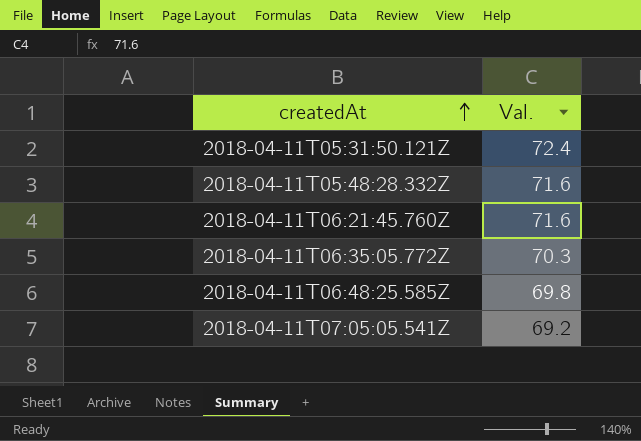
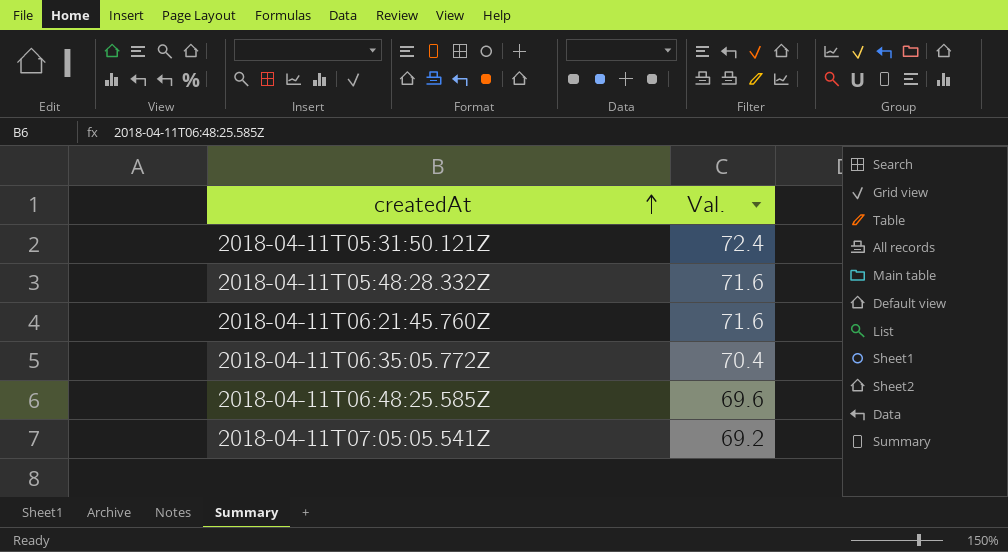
2018-04-11T06:35:05.772Z | Val.: 70.3 -> 70.4
2018-04-11T06:48:25.585Z | Val.: 69.8 -> 69.6

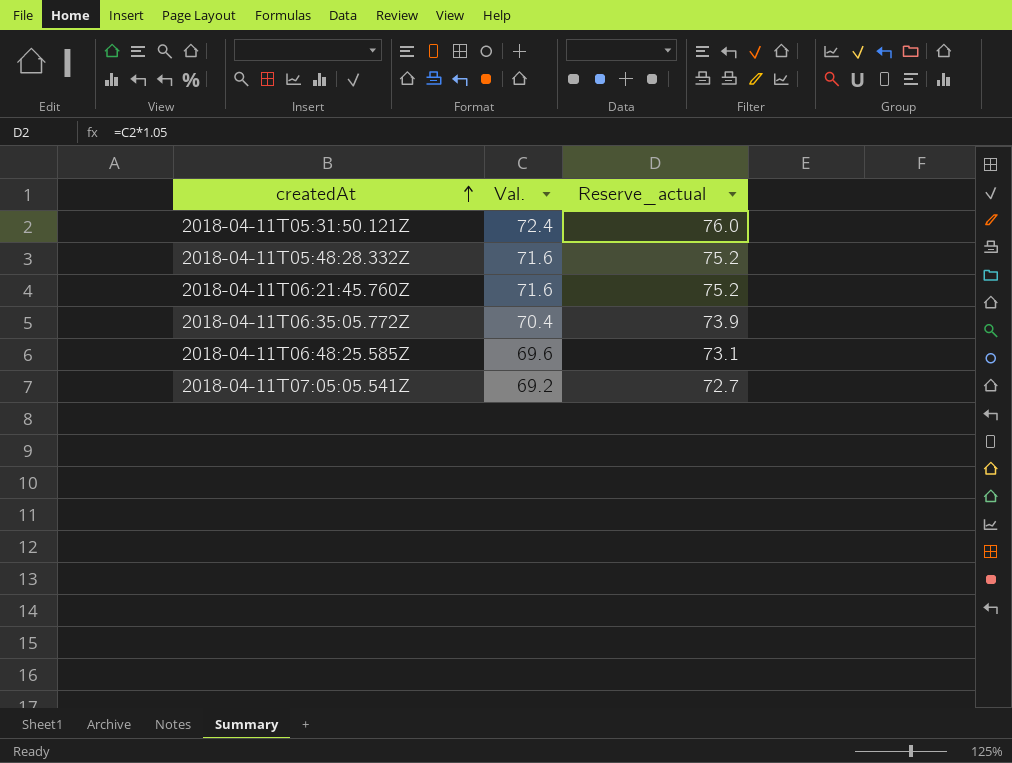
column Reserve_actual | formula: none -> [Val.] * 1.05

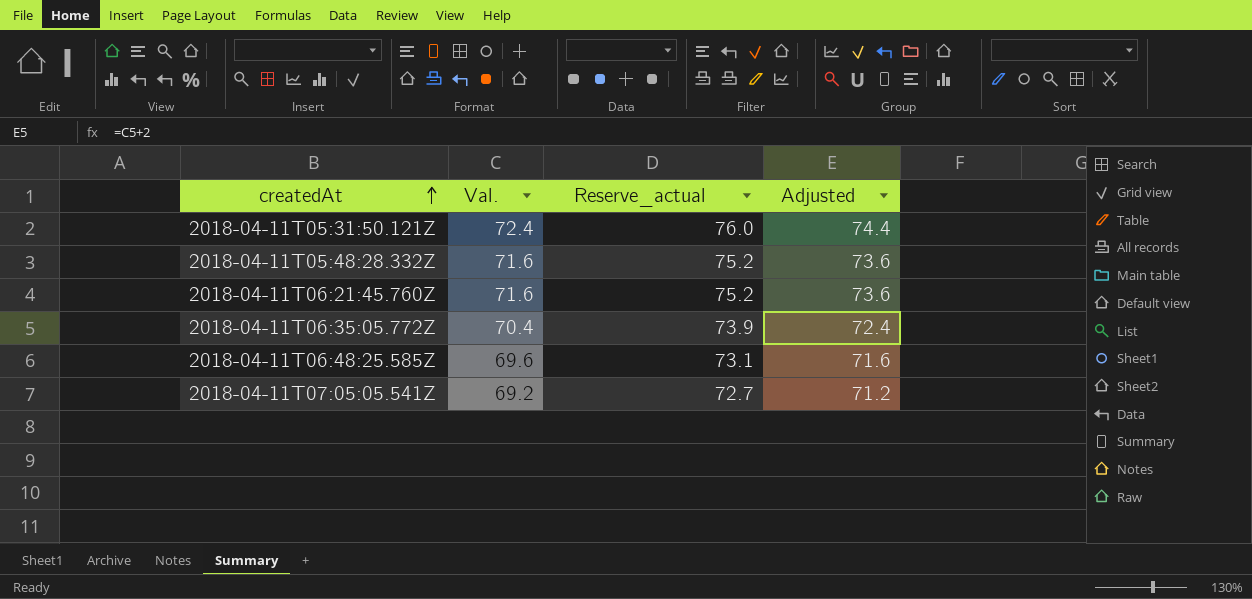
column Adjusted | formula: none -> [Val.] + 2

